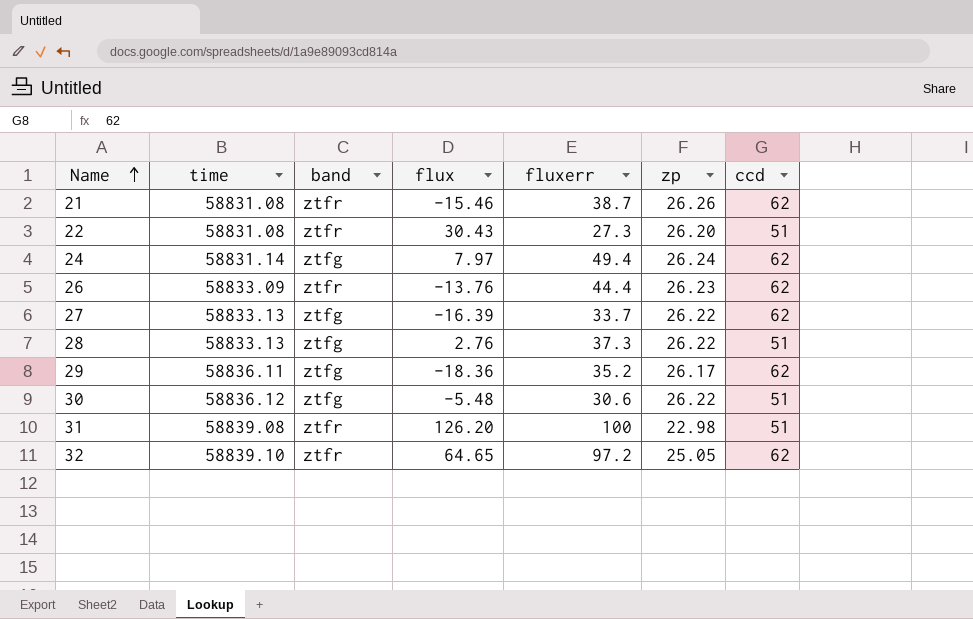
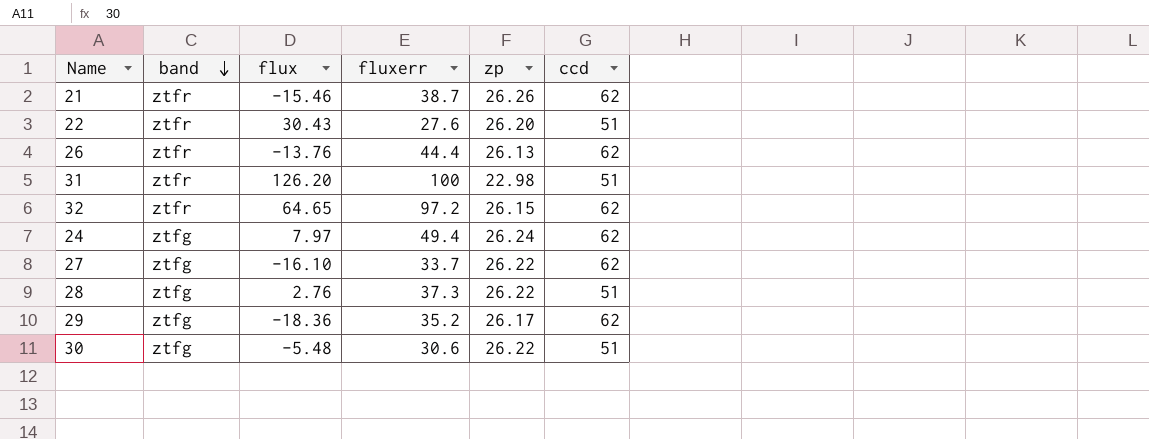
row order: Name ascending -> band descending
column time | position: 2 -> none
22 | fluxerr: 27.3 -> 27.6
26 | zp: 26.23 -> 26.13
32 | zp: 25.05 -> 26.15
27 | flux: -16.39 -> -16.10

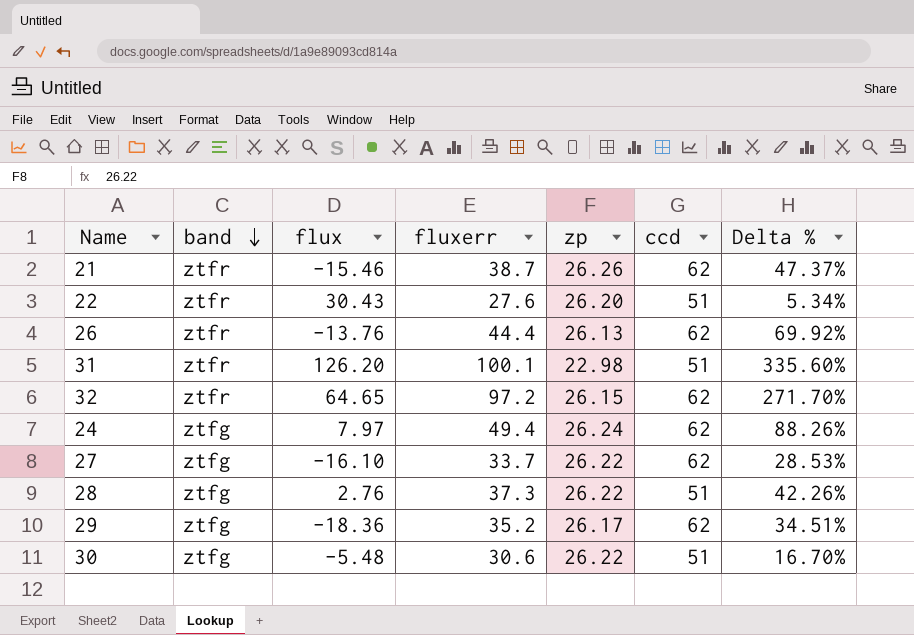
column Delta % | formula: none -> ([fluxerr] - [zp]) / [zp]
31 | fluxerr: 100 -> 100.1

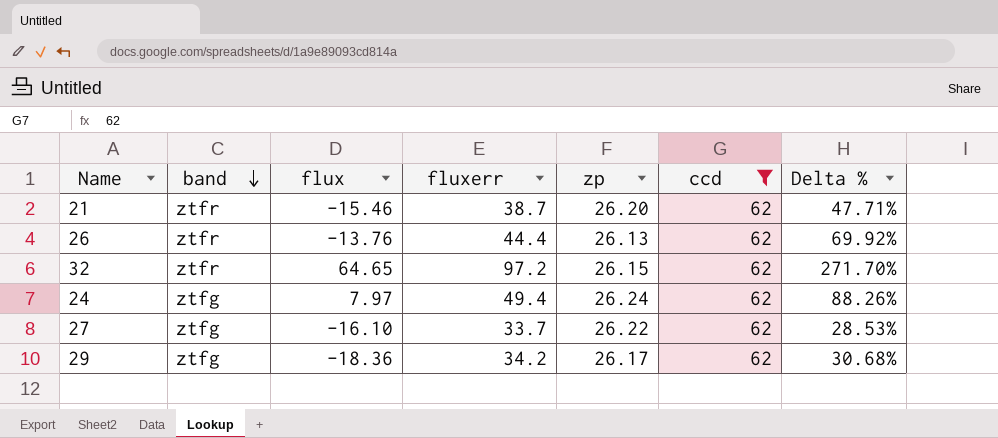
filter: none -> ccd = 62
21 | zp: 26.26 -> 26.20
21 | Delta %: 47.37% -> 47.71%
29 | fluxerr: 35.2 -> 34.2
29 | Delta %: 34.51% -> 30.68%

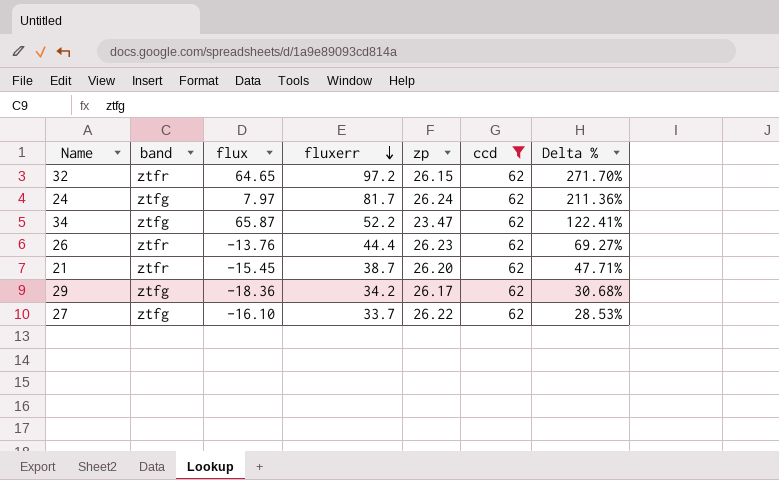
row order: band descending -> fluxerr descending
24 | fluxerr: 49.4 -> 81.7
24 | Delta %: 88.26% -> 211.36%
row 34: none -> ztfg | 65.87 | 52.2 | 23.47 | 62 | 122.41%
26 | zp: 26.13 -> 26.23
26 | Delta %: 69.92% -> 69.27%
21 | flux: -15.46 -> -15.45

